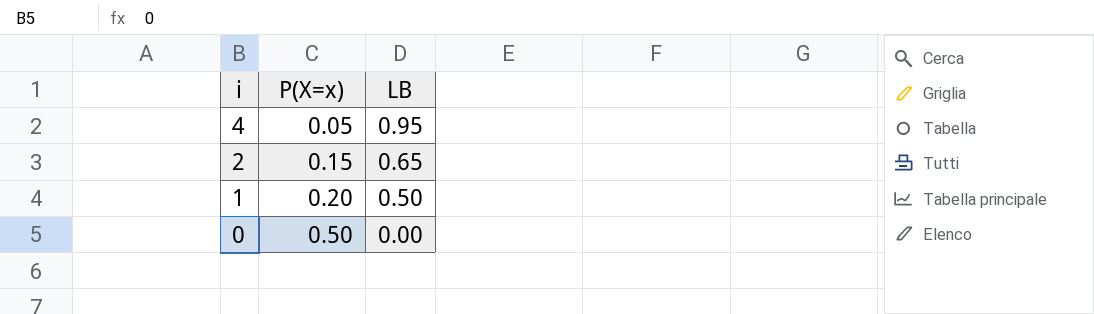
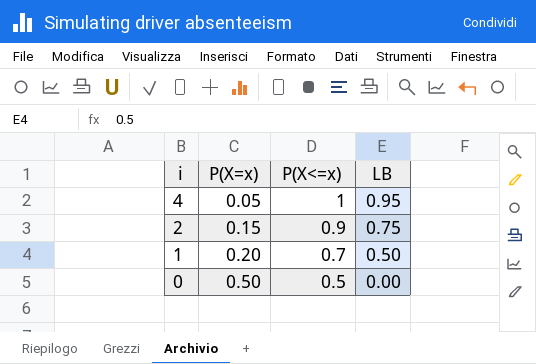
column P(X<=x) | formula: none -> [P(X=x)] + [LB]
2 | LB: 0.65 -> 0.75

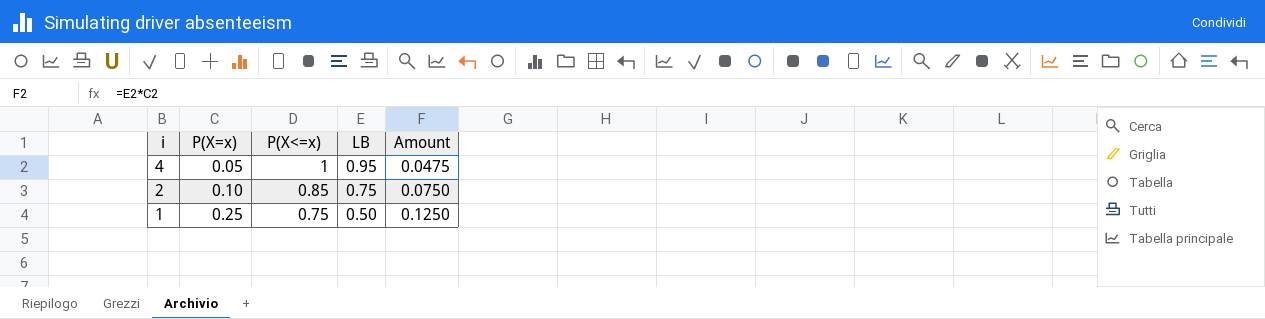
column Amount | formula: none -> [P(X=x)] * [LB]
row 0: 0.50 | 0.5 | 0.00 -> none
2 | P(X=x): 0.15 -> 0.10
2 | P(X<=x): 0.9 -> 0.85
1 | P(X=x): 0.20 -> 0.25
1 | P(X<=x): 0.7 -> 0.75

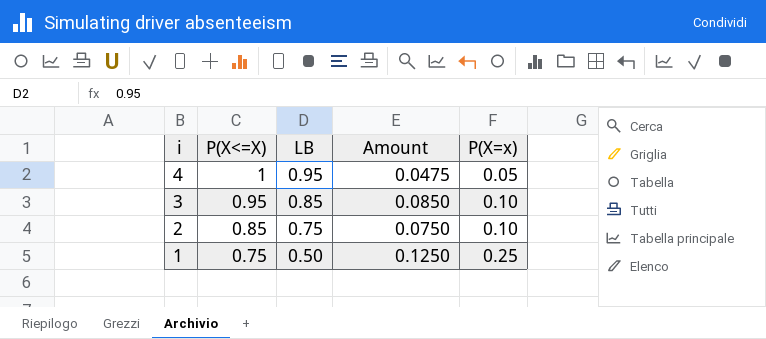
column name: P(X<=x) -> P(X<=X)
column P(X=x) | position: 2 -> 5
row 3: none -> 0.95 | 0.85 | 0.0850 | 0.10

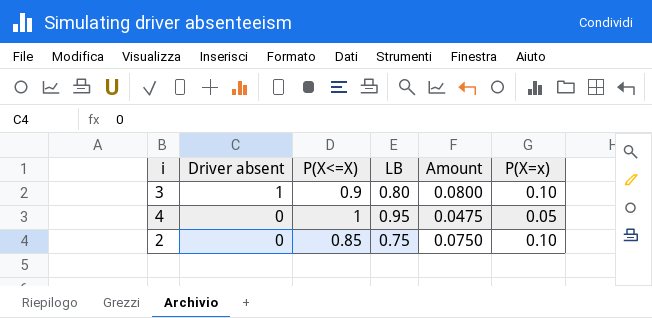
row order: i descending -> Driver absent descending
column Driver absent | position: none -> 2
row 1: 0.75 | 0.50 | 0.1250 | 0.25 -> none
3 | P(X<=X): 0.95 -> 0.9
3 | LB: 0.85 -> 0.80
3 | Amount: 0.0850 -> 0.0800

